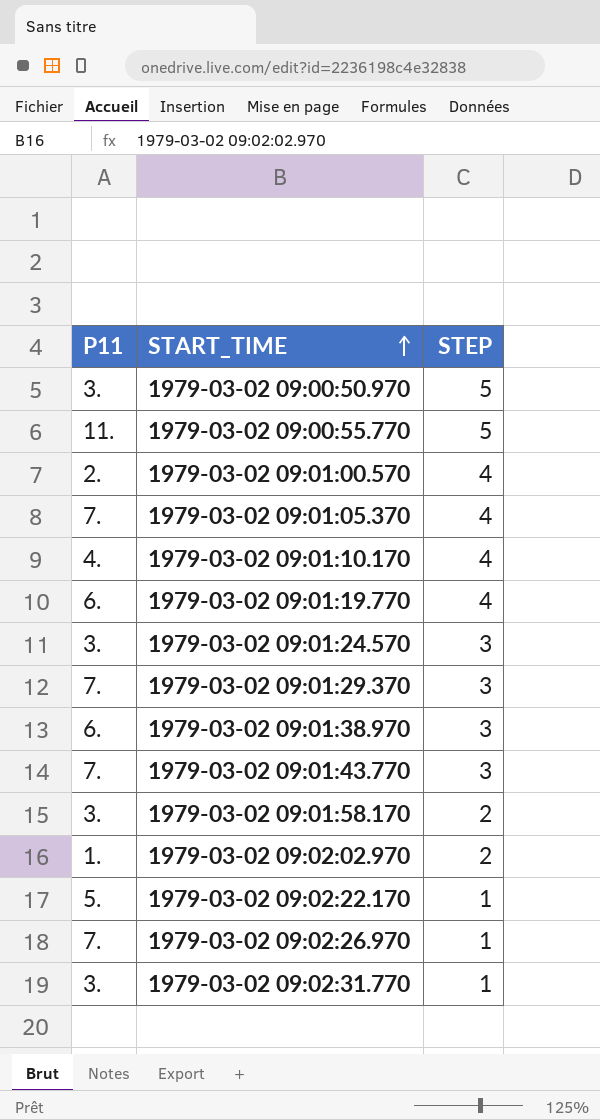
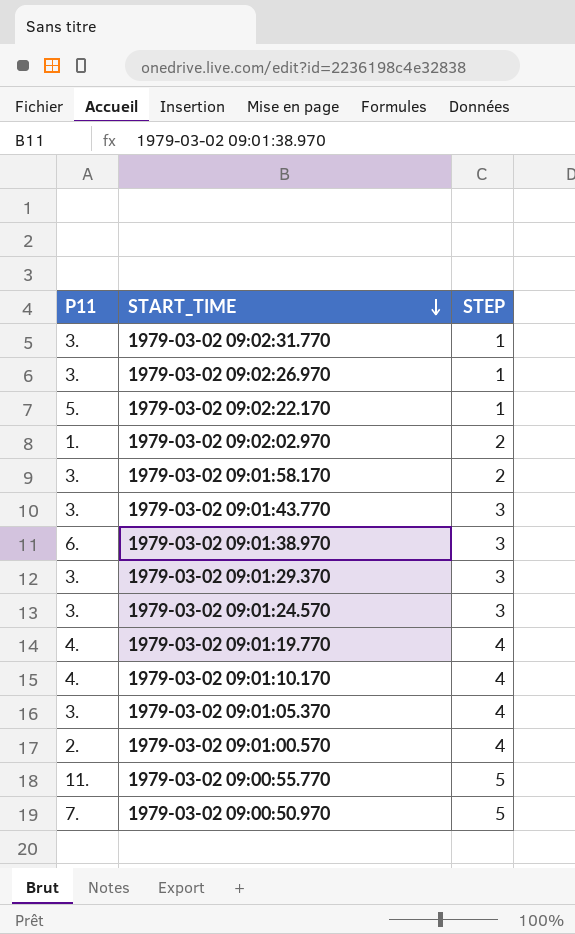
row order: START_TIME ascending -> START_TIME descending
1979-03-02 09:02:26.970 | P11: 7. -> 3.
1979-03-02 09:01:43.770 | P11: 7. -> 3.
1979-03-02 09:01:29.370 | P11: 7. -> 3.
1979-03-02 09:01:19.770 | P11: 6. -> 4.
1979-03-02 09:01:05.370 | P11: 7. -> 3.
1979-03-02 09:00:50.970 | P11: 3. -> 7.

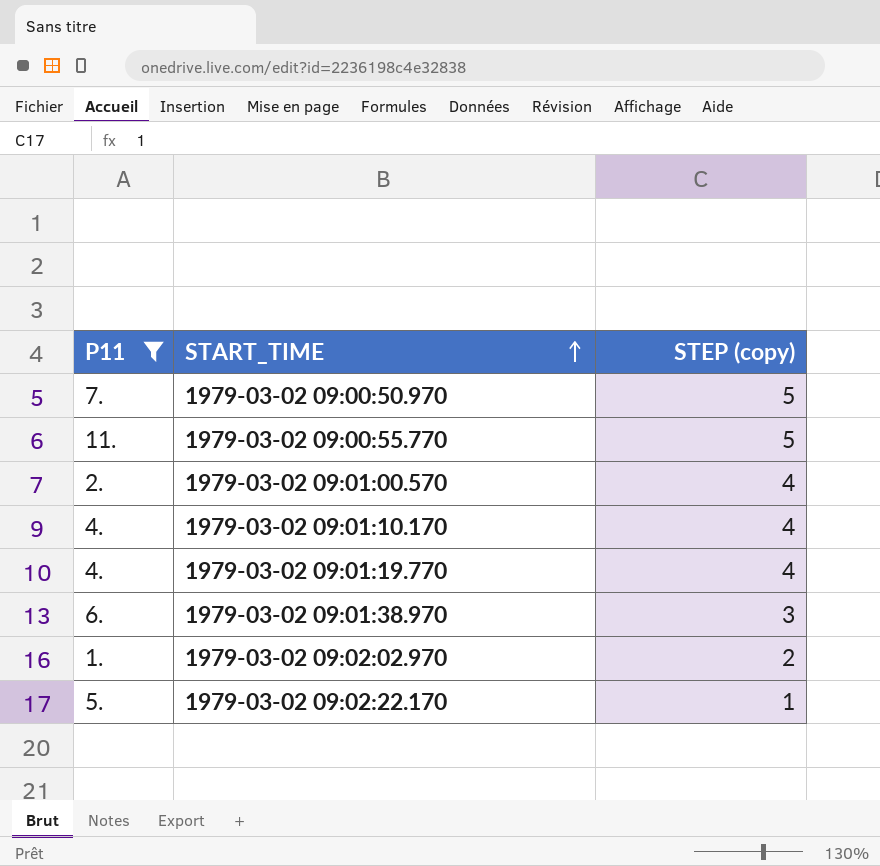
filter: none -> P11 != 3.
row order: START_TIME descending -> START_TIME ascending
column name: STEP -> STEP (copy)

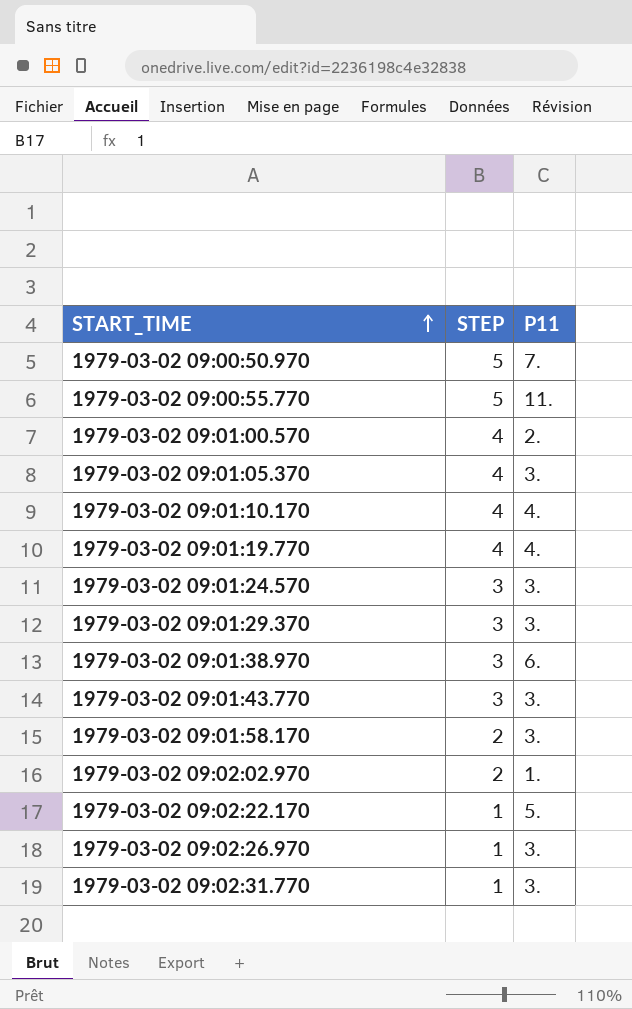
filter: P11 != 3. -> none
column name: STEP (copy) -> STEP
column P11 | position: 1 -> 3

